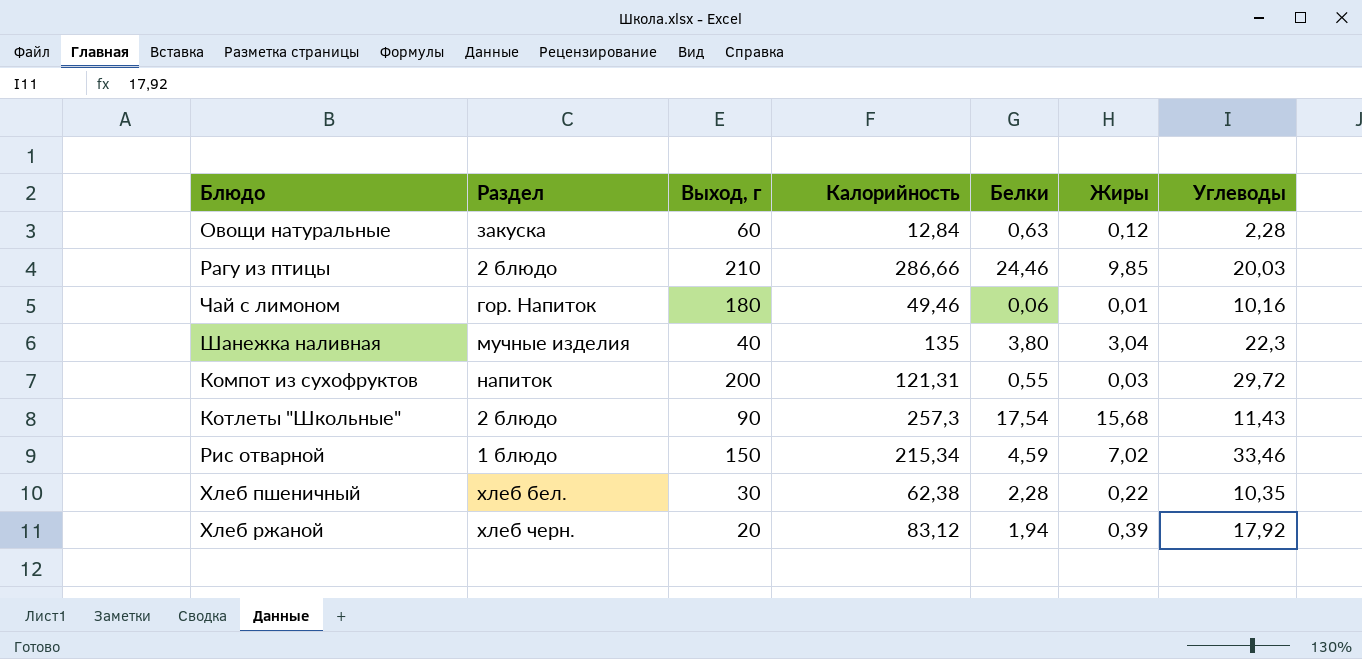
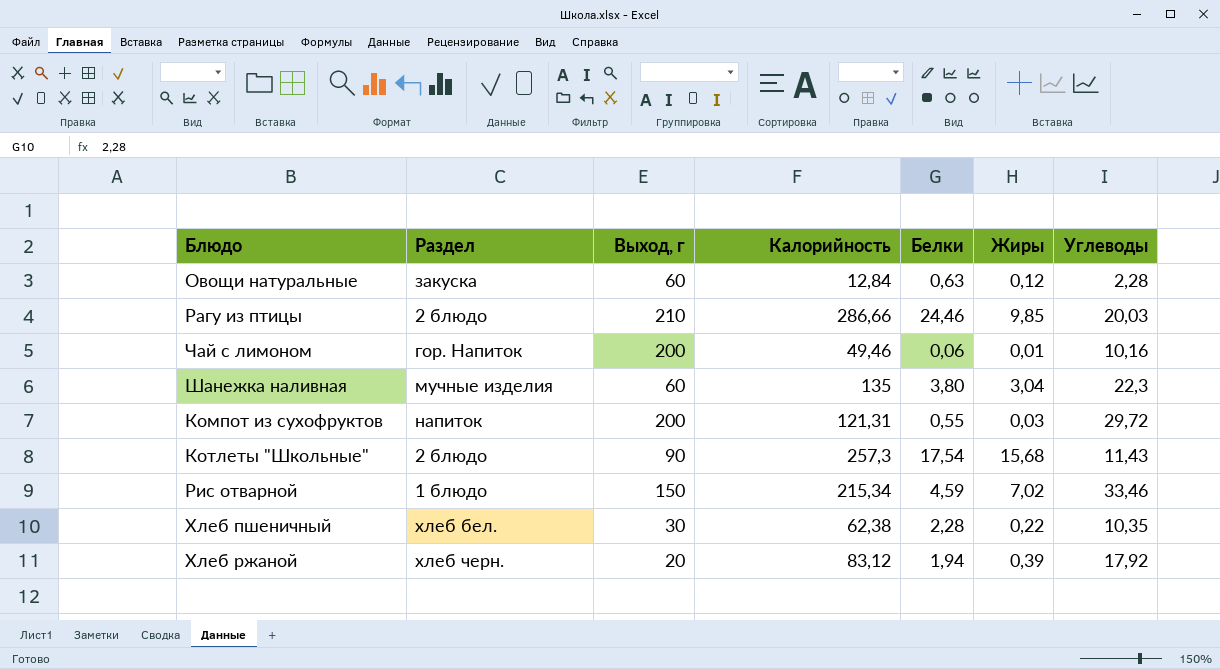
Чай с лимоном | Выход, г: 180 -> 200
Шанежка наливная | Выход, г: 40 -> 60

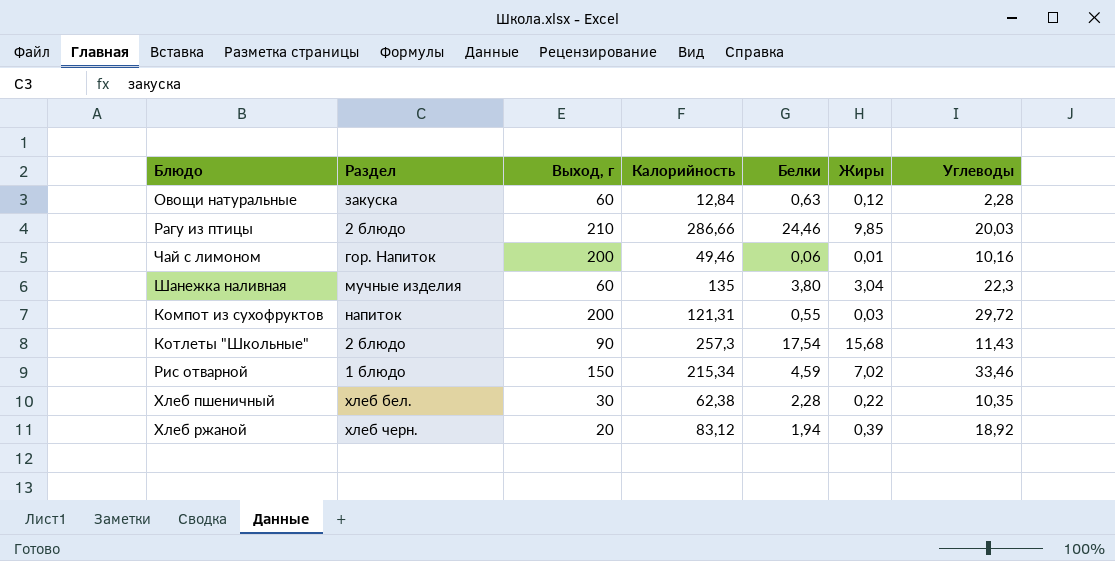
Хлеб ржаной | Углеводы: 17,92 -> 18,92

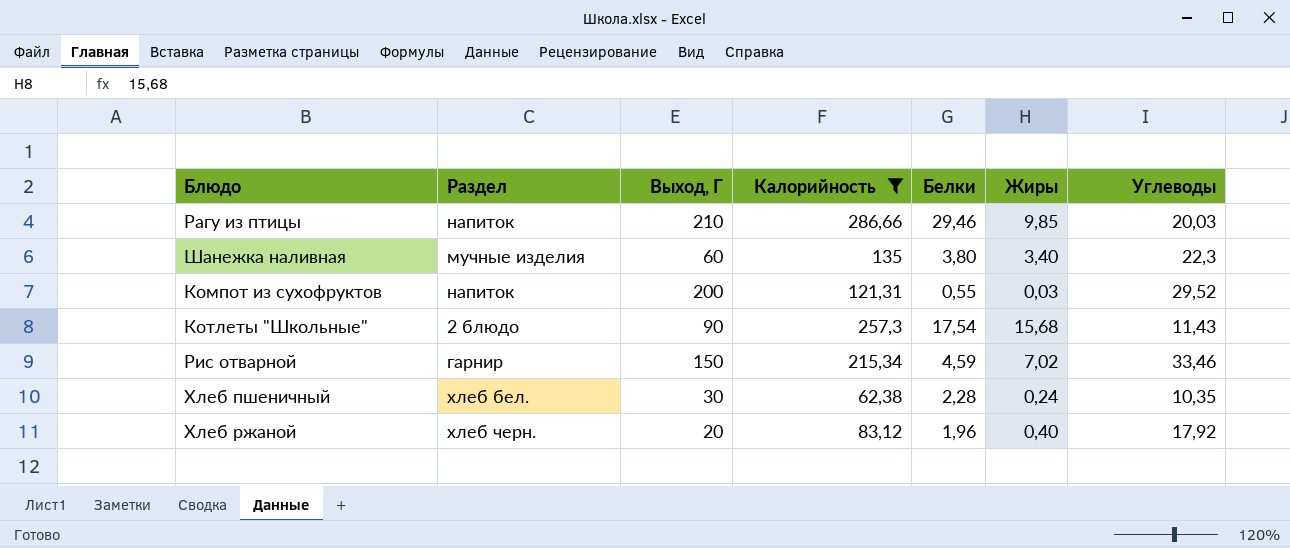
filter: none -> Калорийность >= 62,38
column name: Выход, г -> Выход, Г
Рагу из птицы | Раздел: 2 блюдо -> напиток
Рагу из птицы | Белки: 24,46 -> 29,46
Шанежка наливная | Жиры: 3,04 -> 3,40
Компот из сухофруктов | Углеводы: 29,72 -> 29,52
Рис отварной | Раздел: 1 блюдо -> гарнир
Хлеб пшеничный | Жиры: 0,22 -> 0,24
Хлеб ржаной | Белки: 1,94 -> 1,96
Хлеб ржаной | Жиры: 0,39 -> 0,40
Хлеб ржаной | Углеводы: 18,92 -> 17,92

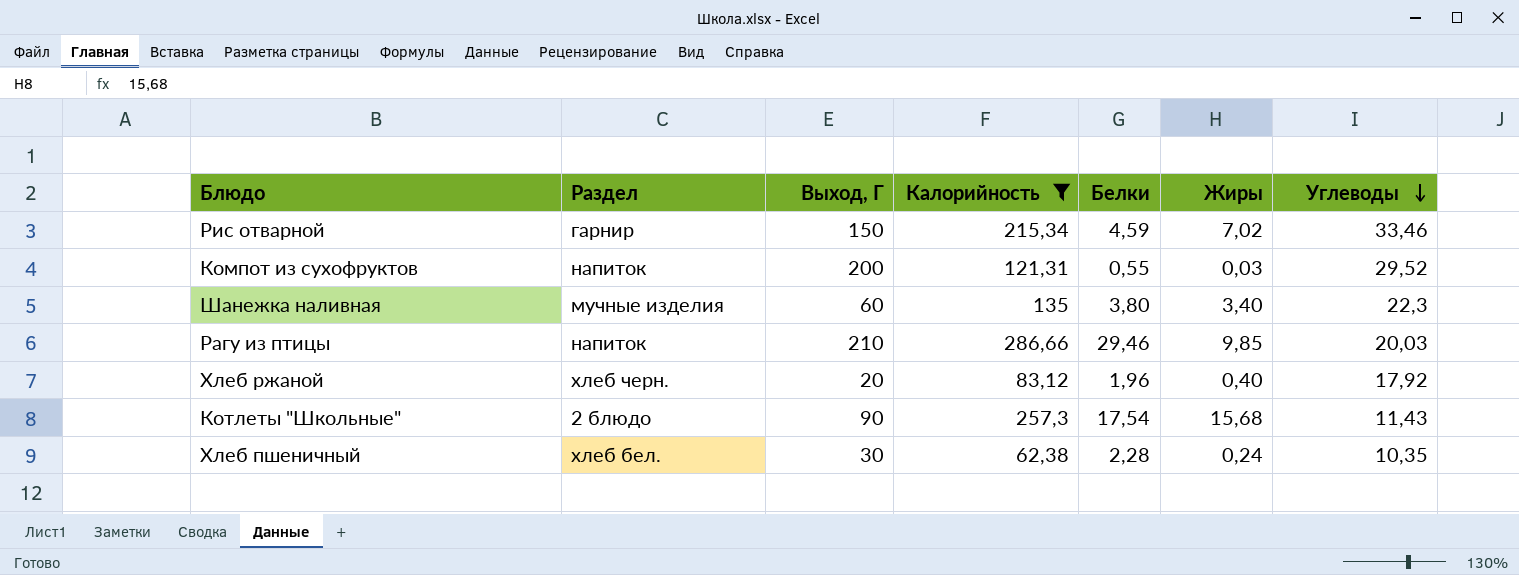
row order: none -> Углеводы descending

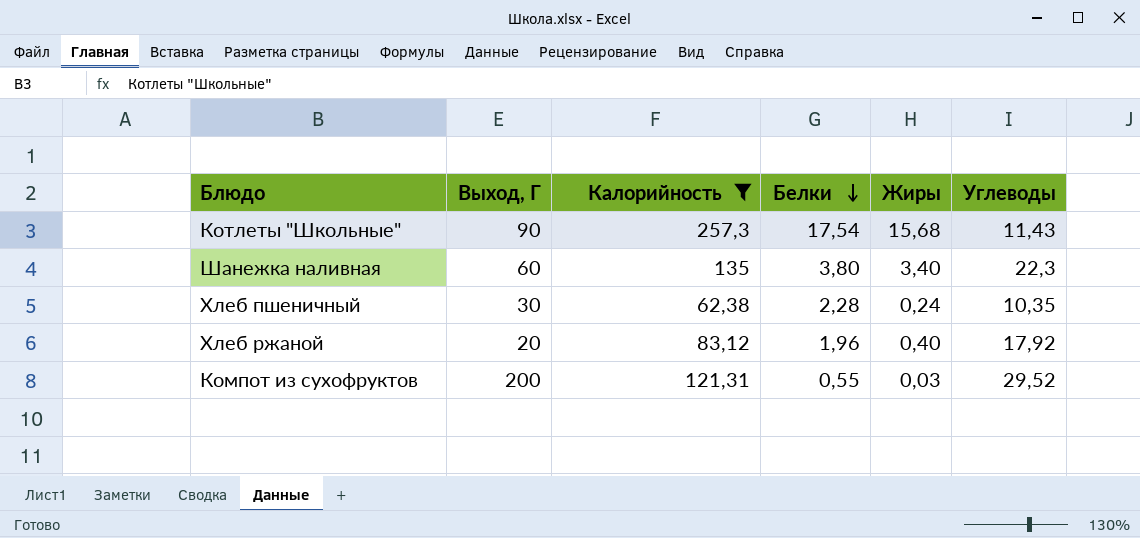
row order: Углеводы descending -> Белки descending
column Раздел | position: 2 -> none
row Рис отварной: гарнир | 150 | 215,34 | 4,59 | 7,02 | 33,46 -> none
row Рагу из птицы: напиток | 210 | 286,66 | 29,46 | 9,85 | 20,03 -> none

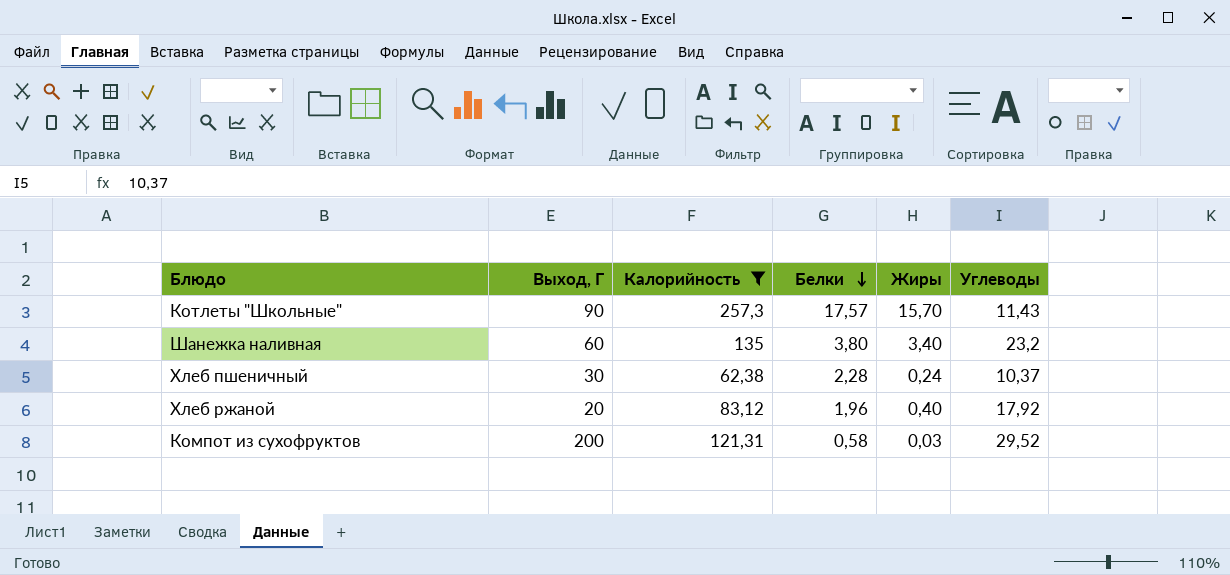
Котлеты "Школьные" | Белки: 17,54 -> 17,57
Котлеты "Школьные" | Жиры: 15,68 -> 15,70
Шанежка наливная | Углеводы: 22,3 -> 23,2
Хлеб пшеничный | Углеводы: 10,35 -> 10,37
Компот из сухофруктов | Белки: 0,55 -> 0,58

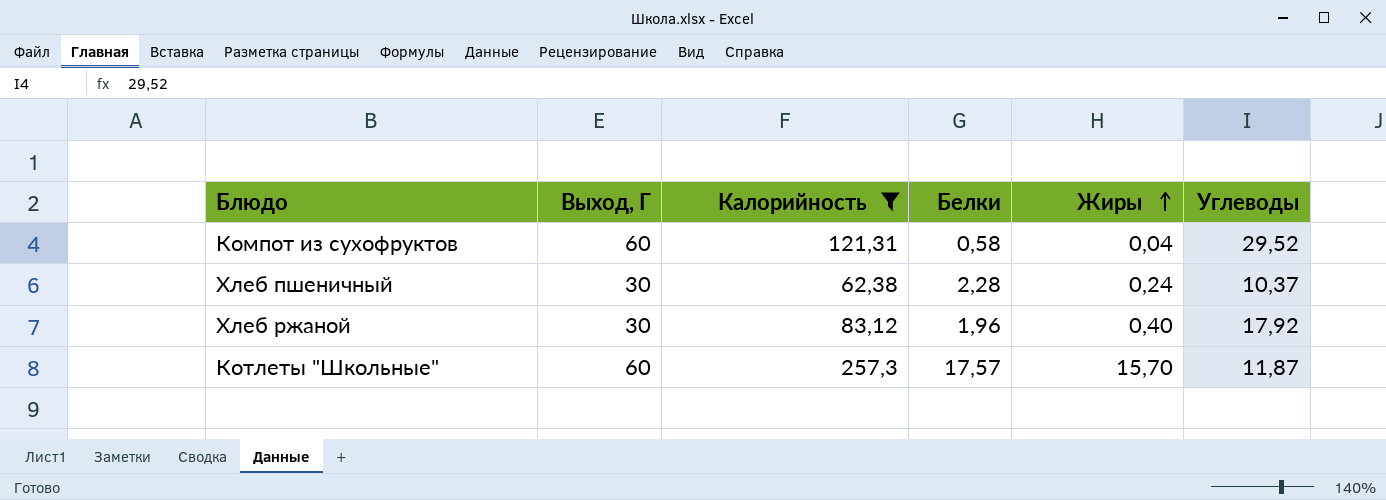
row order: Белки descending -> Жиры ascending
row Шанежка наливная: 60 | 135 | 3,80 | 3,40 | 23,2 -> none
Компот из сухофруктов | Выход, Г: 200 -> 60
Компот из сухофруктов | Жиры: 0,03 -> 0,04
Хлеб ржаной | Выход, Г: 20 -> 30
Котлеты "Школьные" | Выход, Г: 90 -> 60
Котлеты "Школьные" | Углеводы: 11,43 -> 11,87

